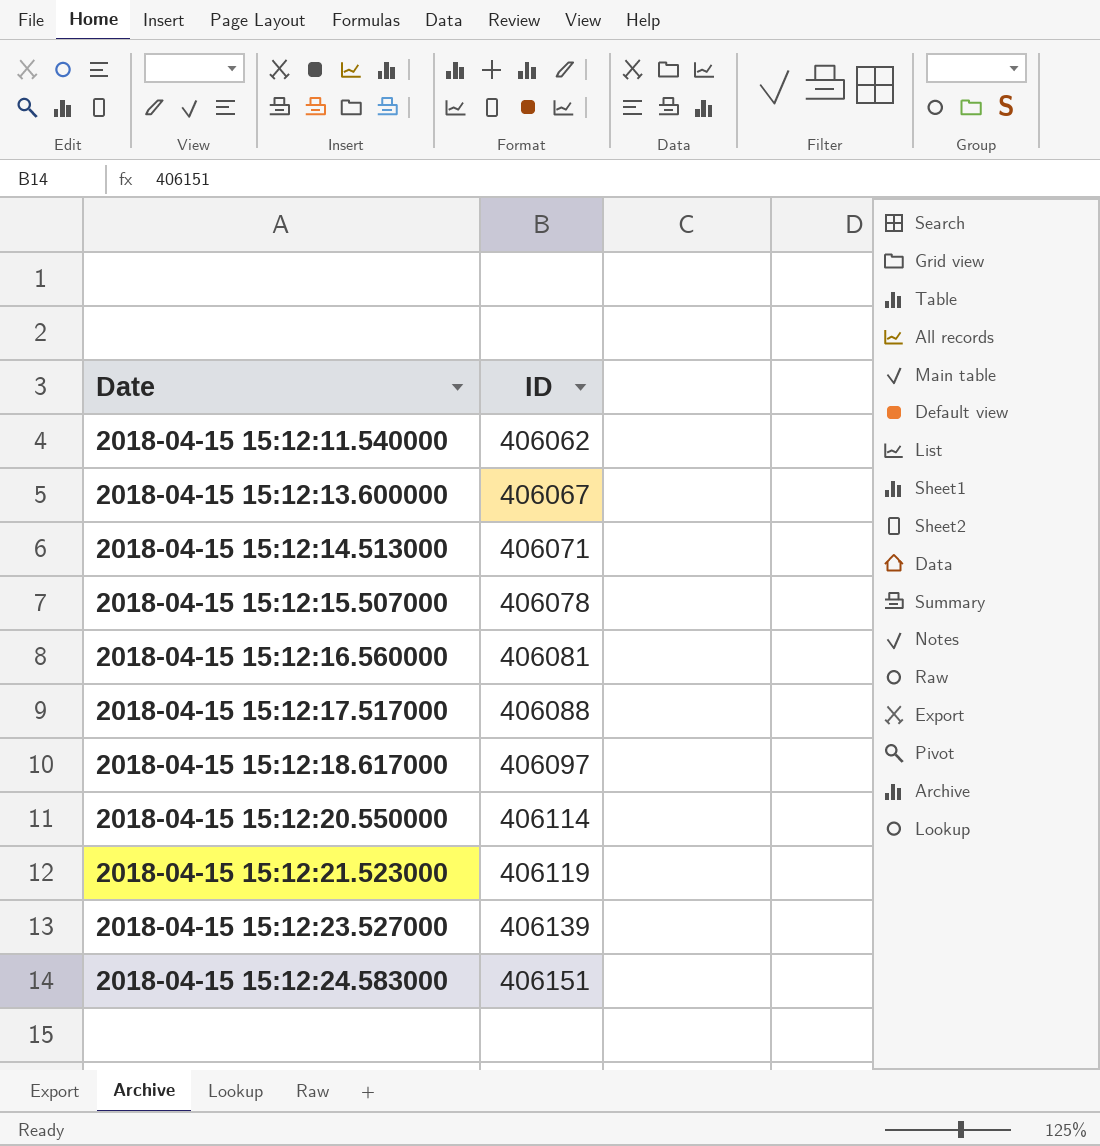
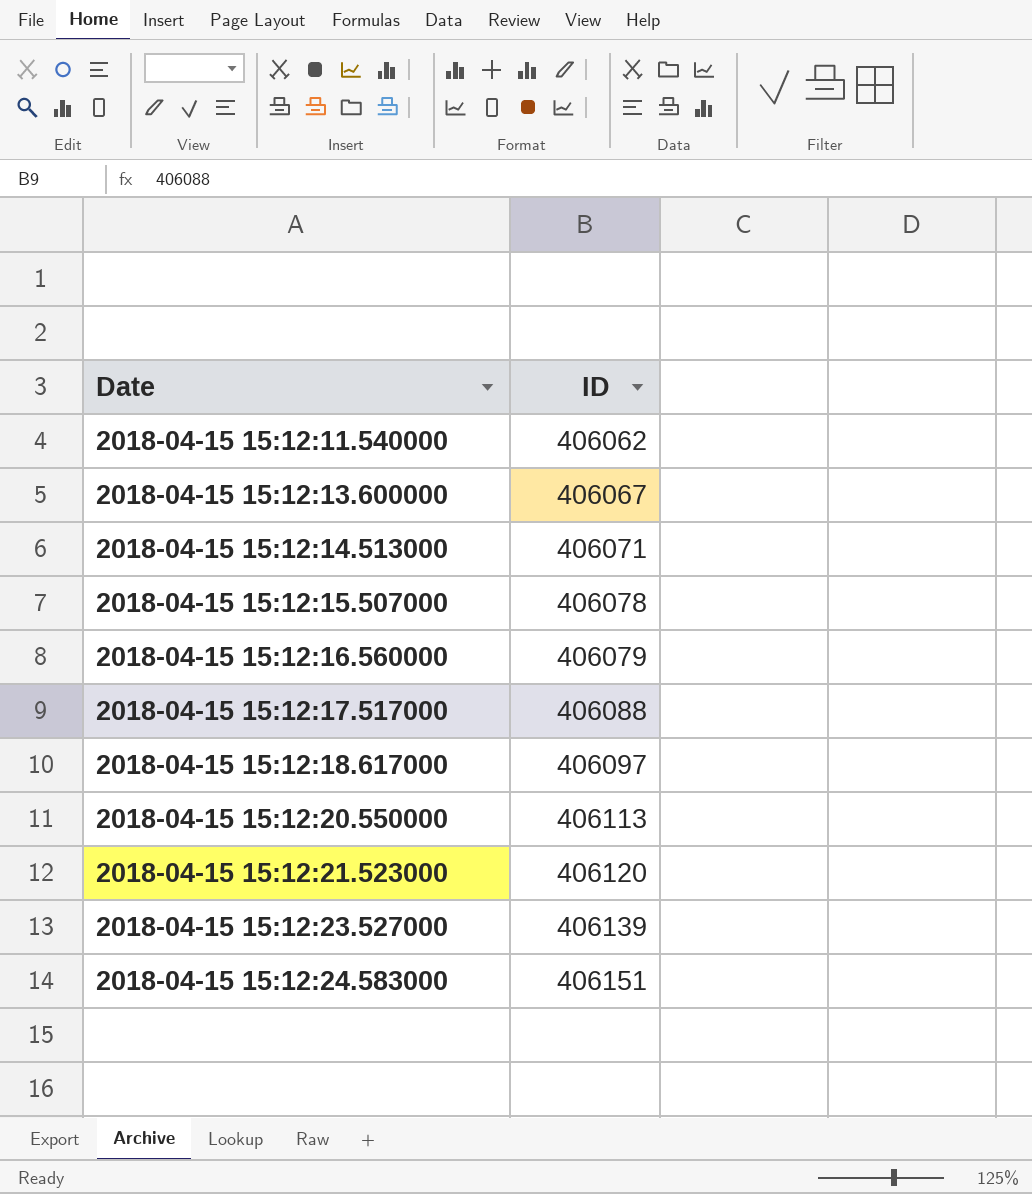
2018-04-15 15:12:16.560000 | ID: 406081 -> 406079
2018-04-15 15:12:20.550000 | ID: 406114 -> 406113
2018-04-15 15:12:21.523000 | ID: 406119 -> 406120

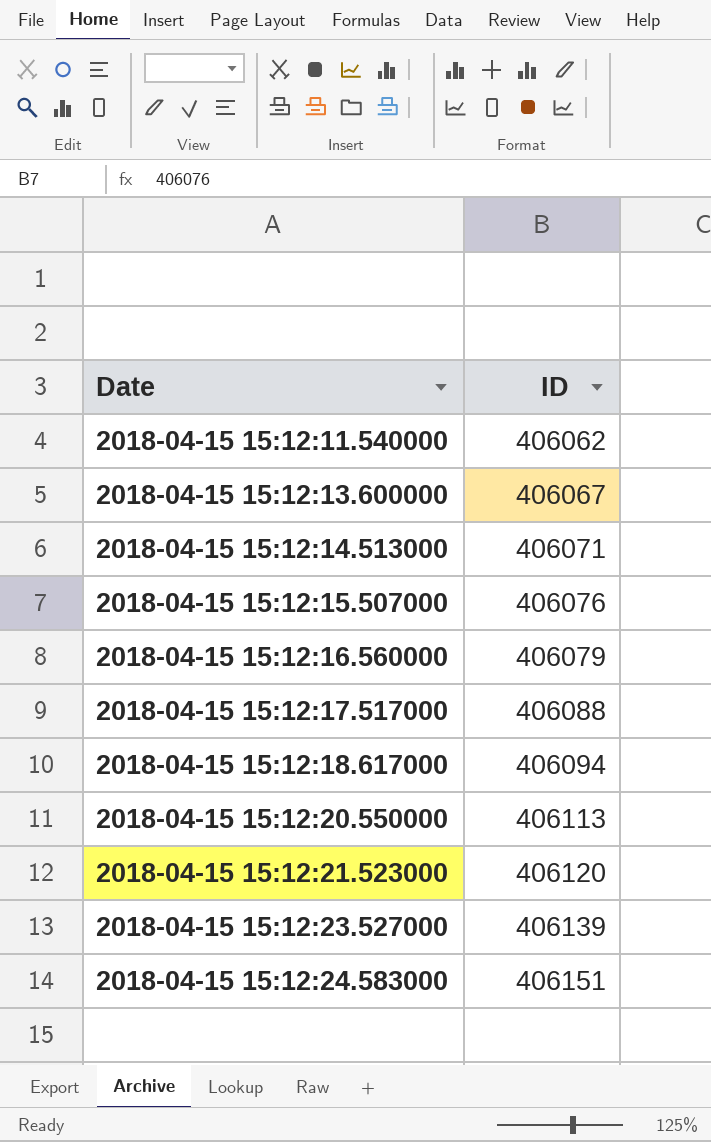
2018-04-15 15:12:15.507000 | ID: 406078 -> 406076
2018-04-15 15:12:18.617000 | ID: 406097 -> 406094

